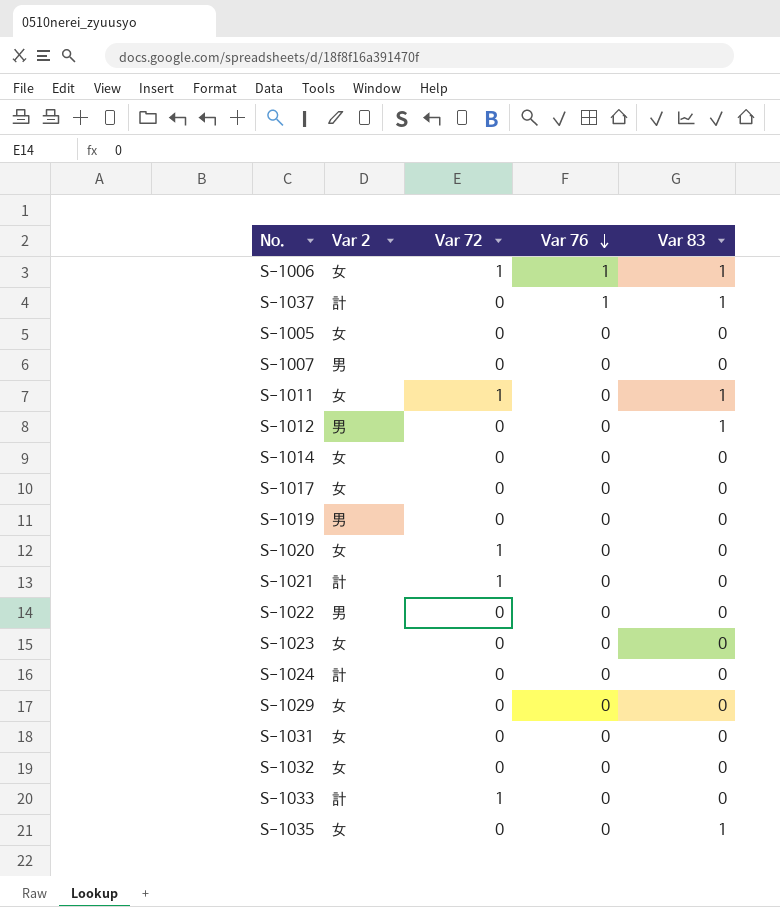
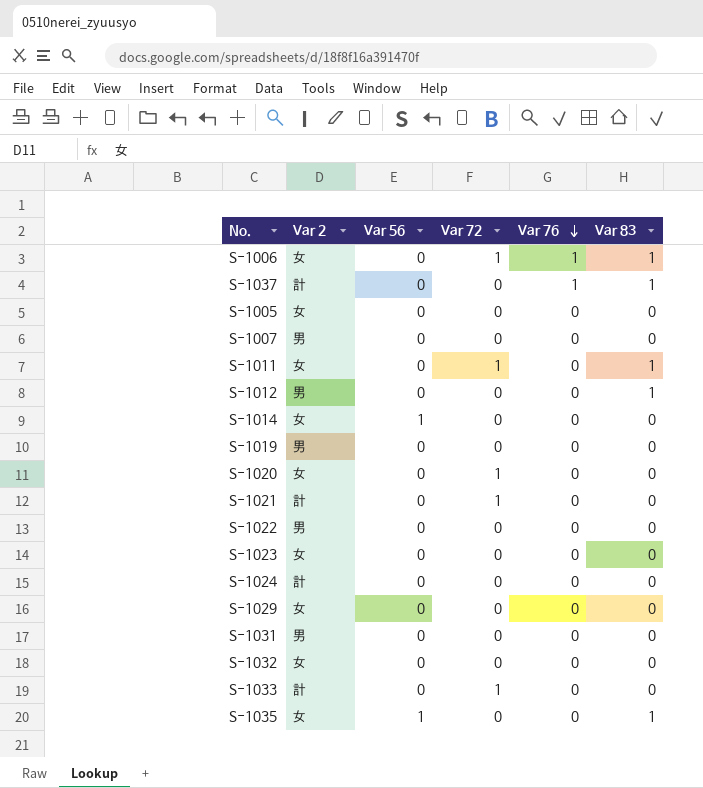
column Var 56 | position: none -> 3
row S-1017: 女 | 0 | 0 | 0 -> none
S-1031 | Var 2: 女 -> 男

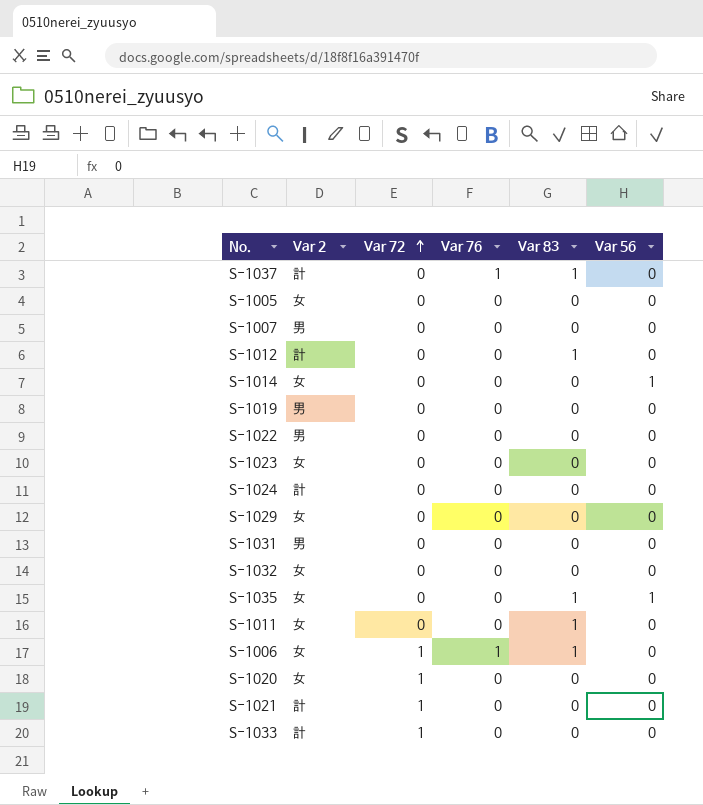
row order: Var 76 descending -> Var 72 ascending
column Var 56 | position: 3 -> 6
S-1012 | Var 2: 男 -> 計
S-1011 | Var 72: 1 -> 0

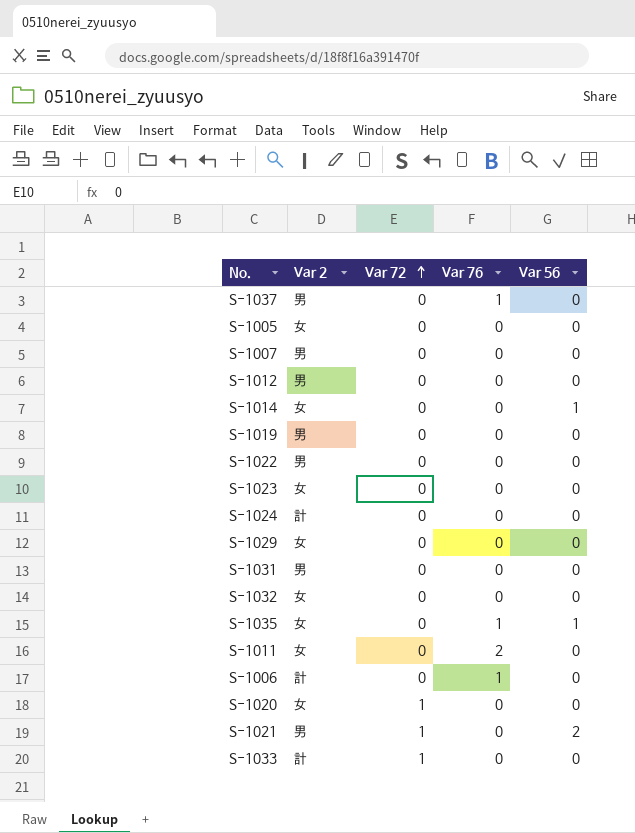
column Var 83 | position: 5 -> none
S-1037 | Var 2: 計 -> 男
S-1012 | Var 2: 計 -> 男
S-1035 | Var 76: 0 -> 1
S-1011 | Var 76: 0 -> 2
S-1006 | Var 2: 女 -> 計
S-1006 | Var 72: 1 -> 0
S-1021 | Var 2: 計 -> 男
S-1021 | Var 56: 0 -> 2

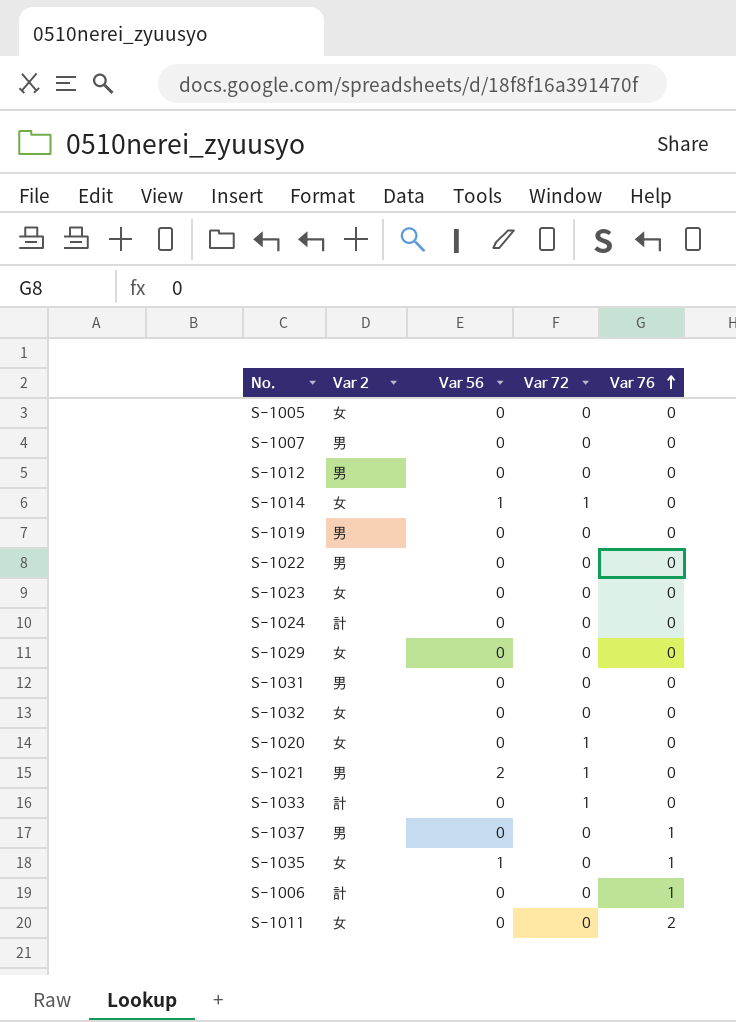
row order: Var 72 ascending -> Var 76 ascending
column Var 56 | position: 5 -> 3
S-1014 | Var 72: 0 -> 1

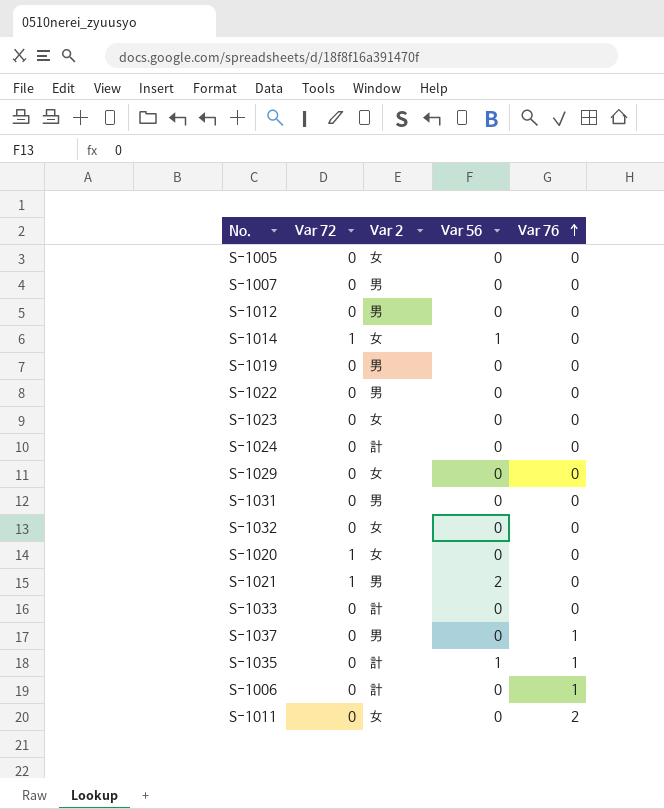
column Var 72 | position: 4 -> 2
S-1033 | Var 72: 1 -> 0
S-1035 | Var 2: 女 -> 計

